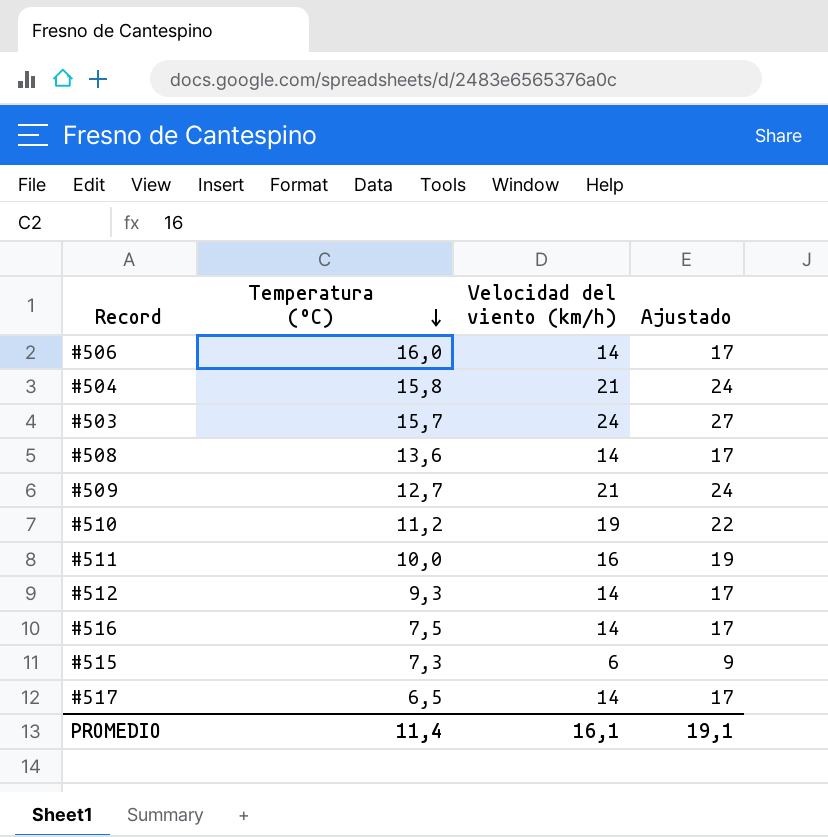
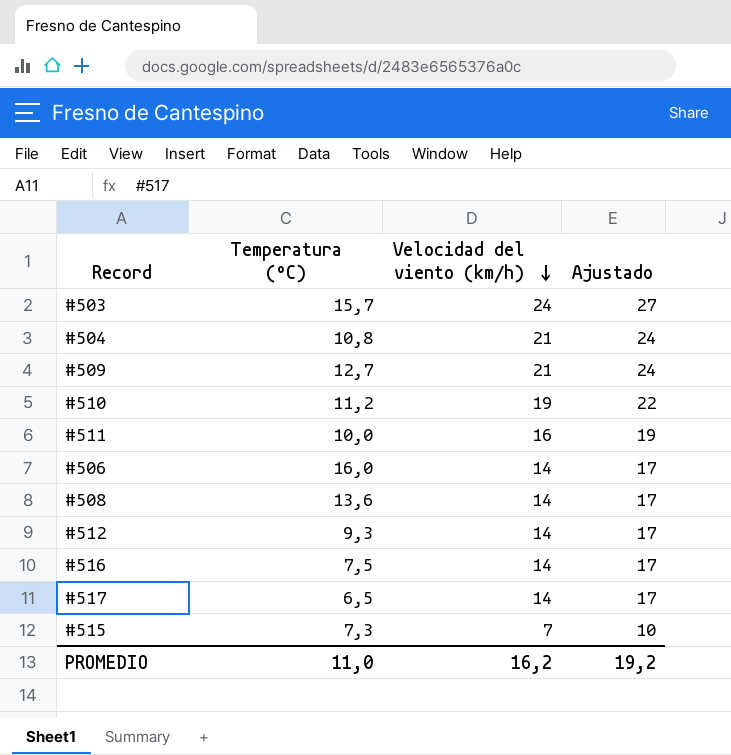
row order: Temperatura (ºC) descending -> Velocidad del viento (km/h) descending
#504 | Temperatura (ºC): 15,8 -> 10,8
#515 | Velocidad del viento (km/h): 6 -> 7
#515 | Ajustado: 9 -> 10
PROMEDIO | Temperatura (ºC): 11,4 -> 11,0
PROMEDIO | Velocidad del viento (km/h): 16,1 -> 16,2
PROMEDIO | Ajustado: 19,1 -> 19,2

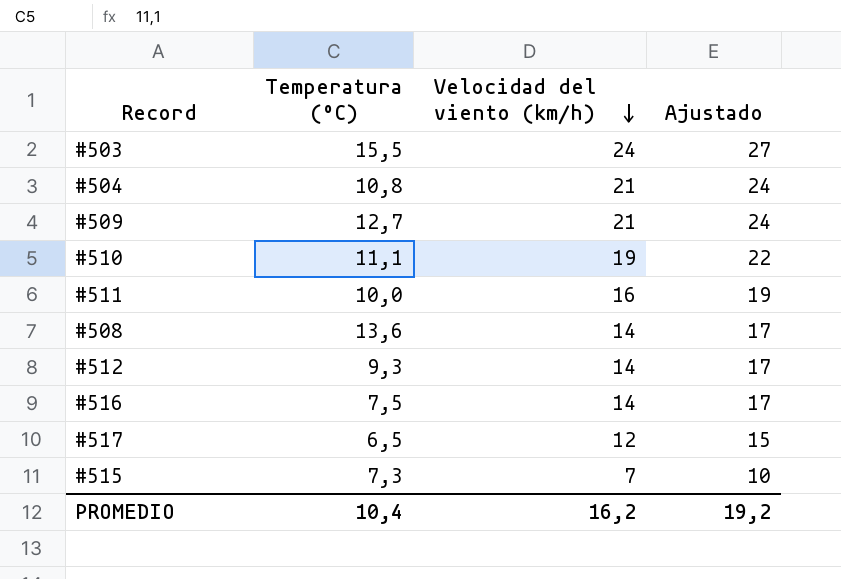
row #506: 16,0 | 14 | 17 -> none
#503 | Temperatura (ºC): 15,7 -> 15,5
#510 | Temperatura (ºC): 11,2 -> 11,1
#517 | Velocidad del viento (km/h): 14 -> 12
#517 | Ajustado: 17 -> 15
PROMEDIO | Temperatura (ºC): 11,0 -> 10,4

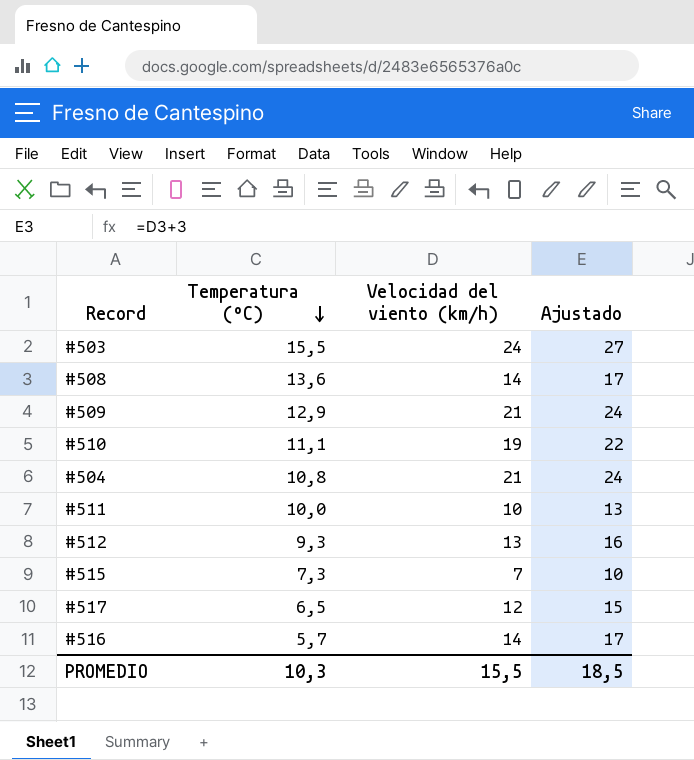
row order: Velocidad del viento (km/h) descending -> Temperatura (ºC) descending
#509 | Temperatura (ºC): 12,7 -> 12,9
#511 | Velocidad del viento (km/h): 16 -> 10
#511 | Ajustado: 19 -> 13
#512 | Velocidad del viento (km/h): 14 -> 13
#512 | Ajustado: 17 -> 16
#516 | Temperatura (ºC): 7,5 -> 5,7
PROMEDIO | Temperatura (ºC): 10,4 -> 10,3
PROMEDIO | Velocidad del viento (km/h): 16,2 -> 15,5
PROMEDIO | Ajustado: 19,2 -> 18,5

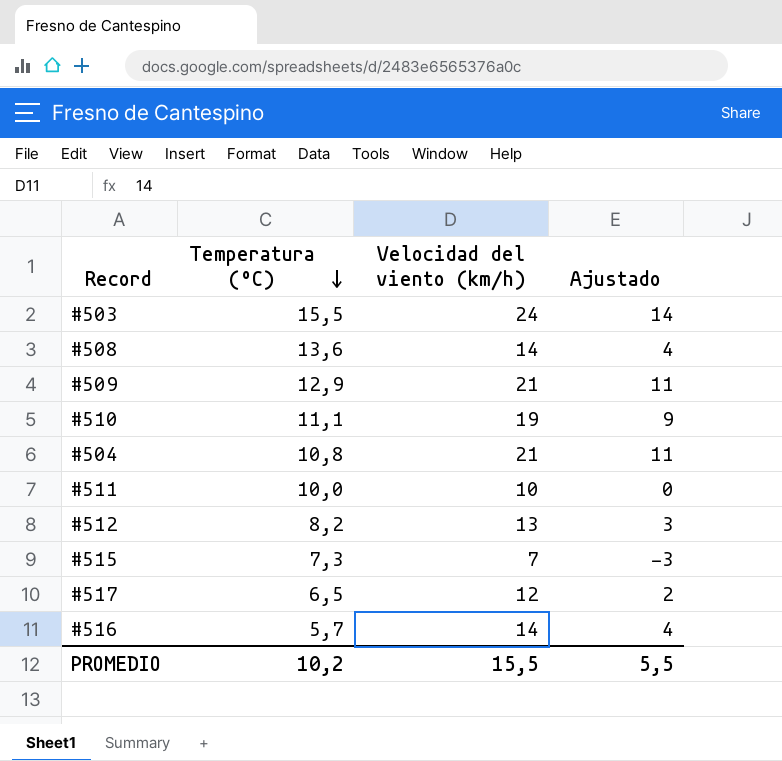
column Ajustado | formula: [Velocidad del viento (km/h)] + 3 -> [Velocidad del viento (km/h)] - 10
#512 | Temperatura (ºC): 9,3 -> 8,2
PROMEDIO | Temperatura (ºC): 10,3 -> 10,2
PROMEDIO | Ajustado: 18,5 -> 5,5

